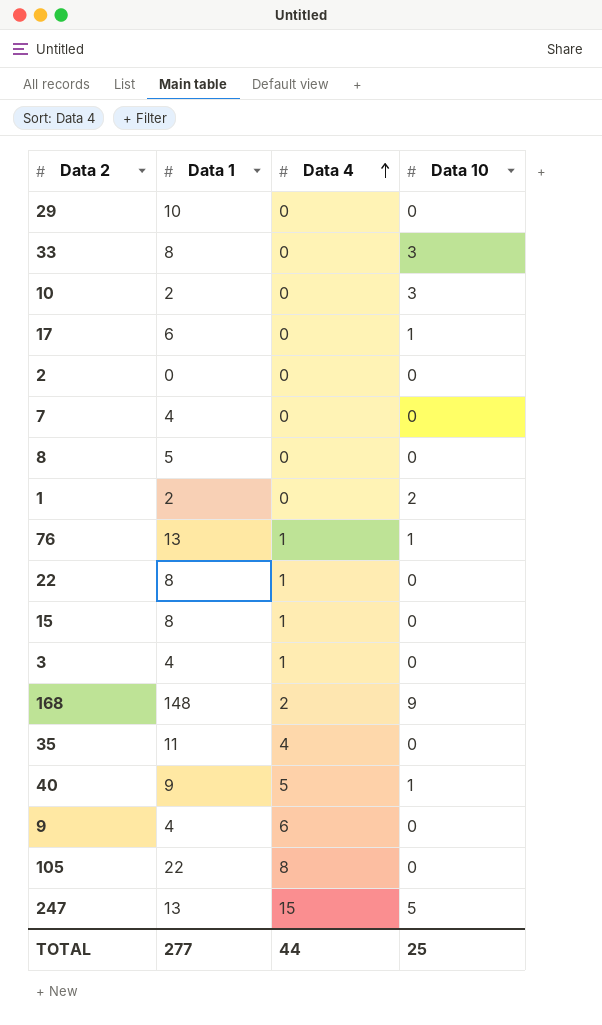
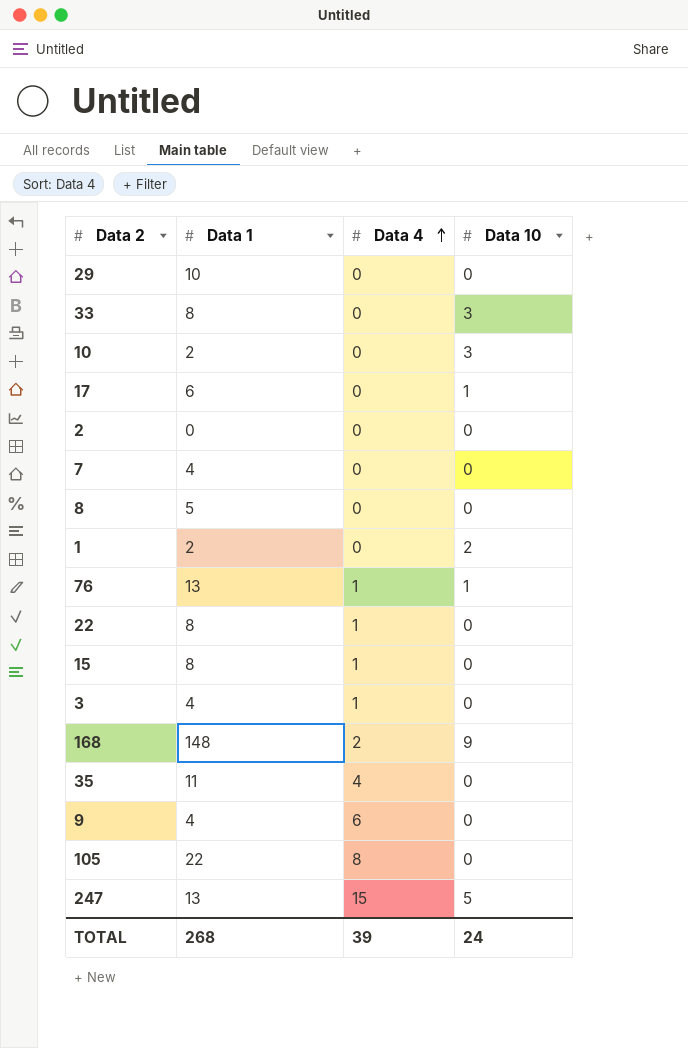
row 40: 9 | 5 | 1 -> none
TOTAL | Data 1: 277 -> 268
TOTAL | Data 4: 44 -> 39
TOTAL | Data 10: 25 -> 24

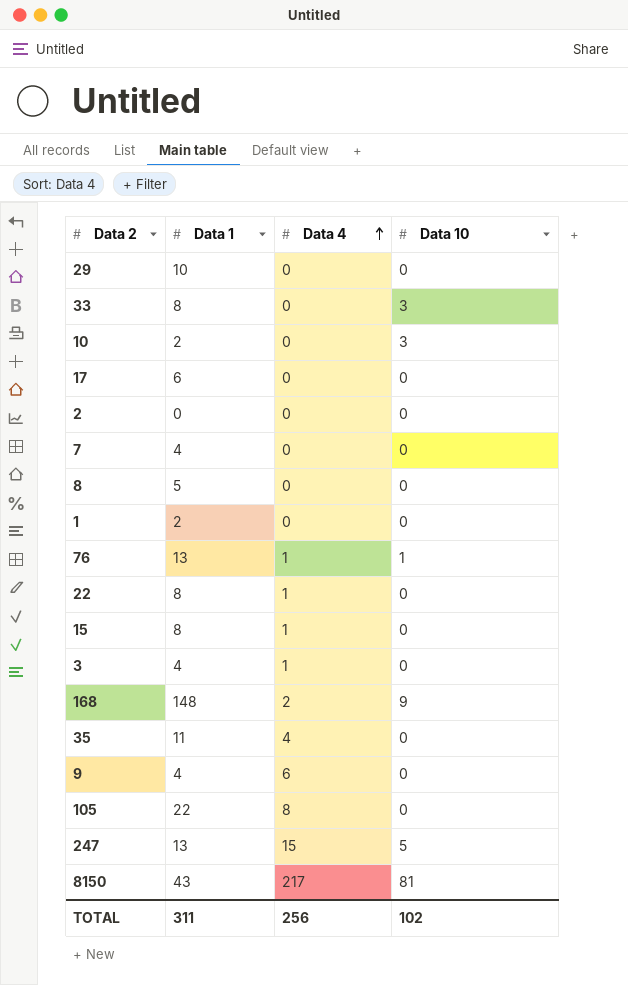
17 | Data 10: 1 -> 0
1 | Data 10: 2 -> 0
row 8150: none -> 43 | 217 | 81
TOTAL | Data 1: 268 -> 311
TOTAL | Data 4: 39 -> 256
TOTAL | Data 10: 24 -> 102

